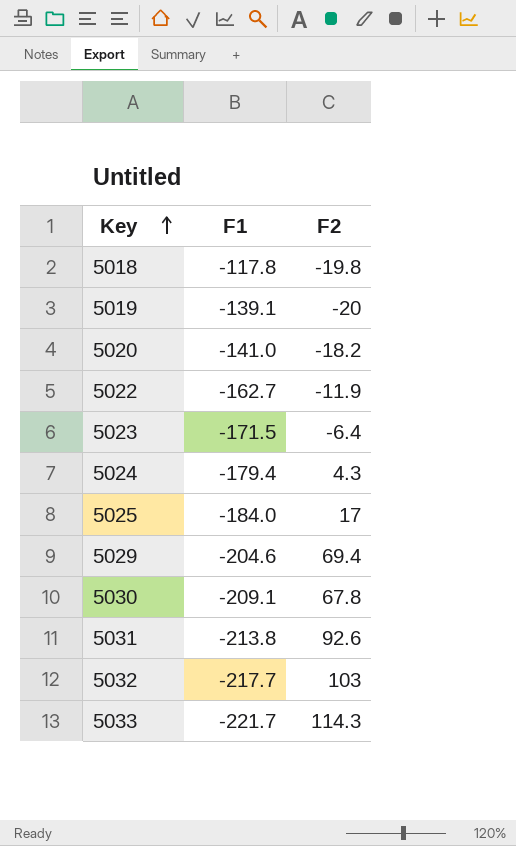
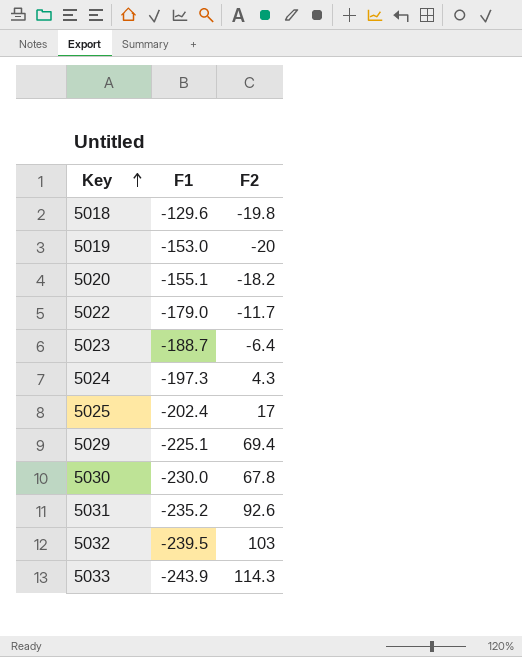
5018 | F1: -117.8 -> -129.6
5019 | F1: -139.1 -> -153.0
5020 | F1: -141.0 -> -155.1
5022 | F1: -162.7 -> -179.0
5022 | F2: -11.9 -> -11.7
5023 | F1: -171.5 -> -188.7
5024 | F1: -179.4 -> -197.3
5025 | F1: -184.0 -> -202.4
5029 | F1: -204.6 -> -225.1
5030 | F1: -209.1 -> -230.0
5031 | F1: -213.8 -> -235.2
5032 | F1: -217.7 -> -239.5
5033 | F1: -221.7 -> -243.9

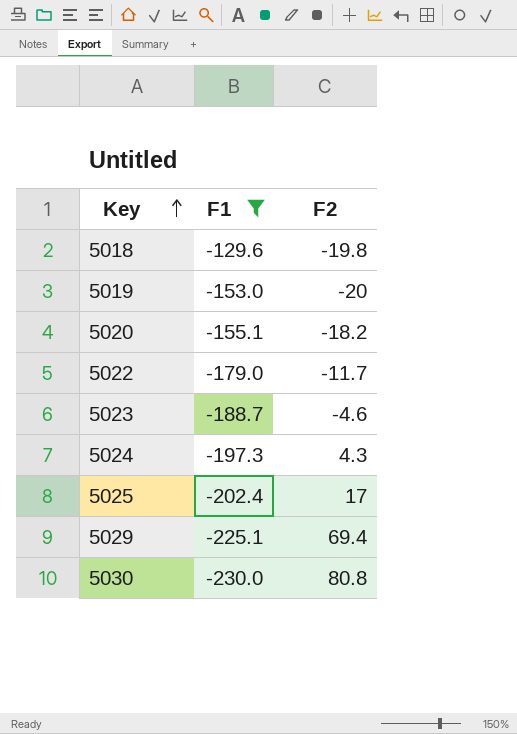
filter: none -> F1 >= -230.0
5023 | F2: -6.4 -> -4.6
5030 | F2: 67.8 -> 80.8

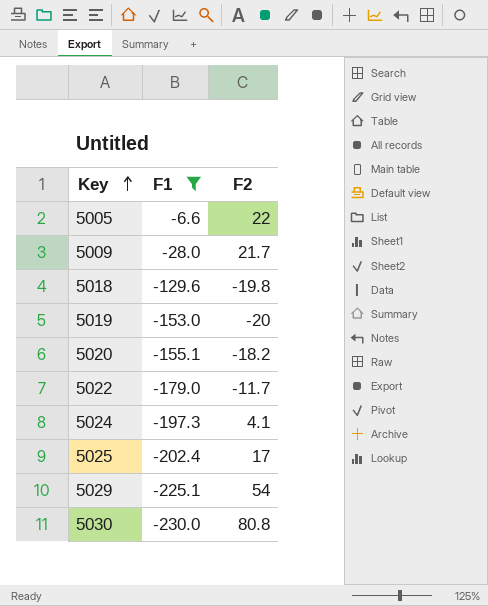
row 5023: -188.7 | -4.6 -> none
row 5005: none -> -6.6 | 22
row 5009: none -> -28.0 | 21.7
5024 | F2: 4.3 -> 4.1
5029 | F2: 69.4 -> 54

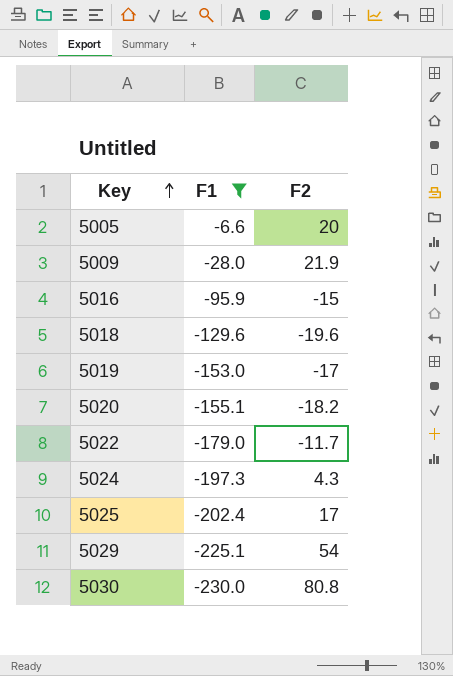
5005 | F2: 22 -> 20
5009 | F2: 21.7 -> 21.9
row 5016: none -> -95.9 | -15
5018 | F2: -19.8 -> -19.6
5019 | F2: -20 -> -17
5024 | F2: 4.1 -> 4.3

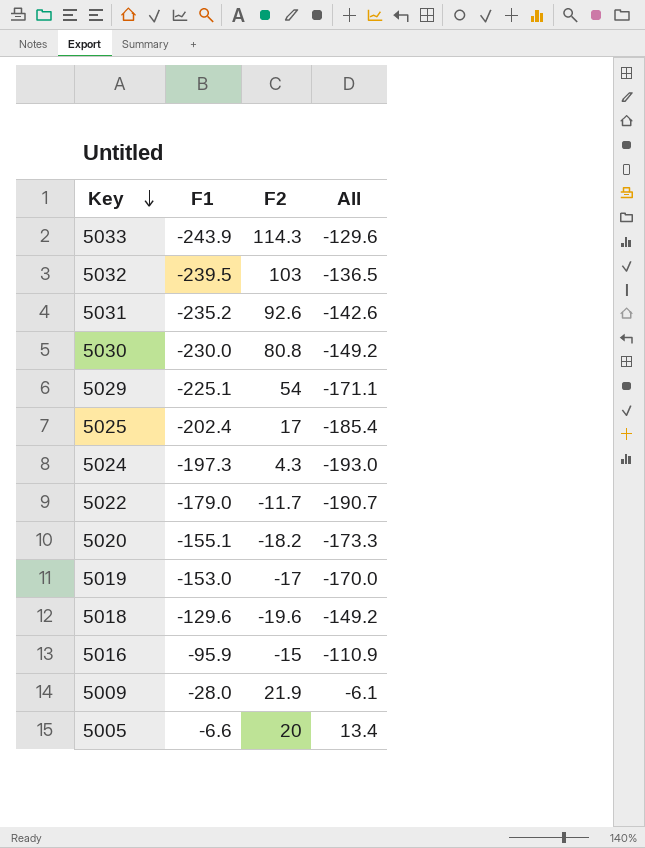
filter: F1 >= -230.0 -> none
row order: Key ascending -> Key descending
column All | formula: none -> [F1] + [F2]

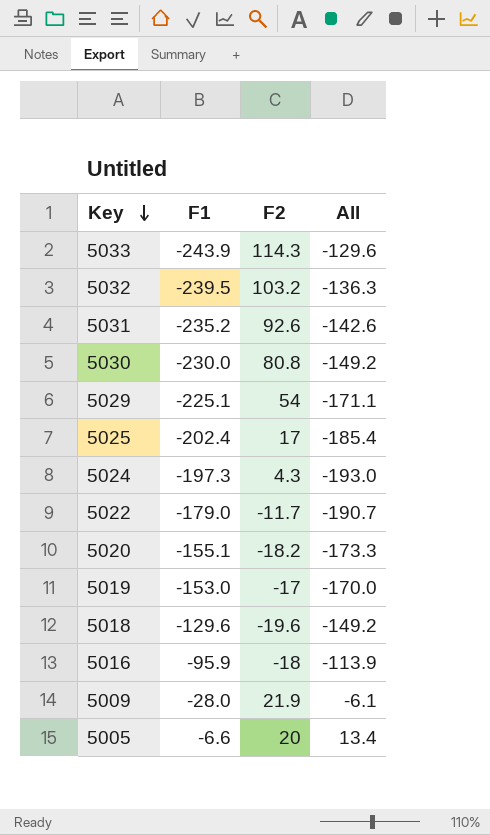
5032 | F2: 103 -> 103.2
5032 | All: -136.5 -> -136.3
5016 | F2: -15 -> -18
5016 | All: -110.9 -> -113.9

